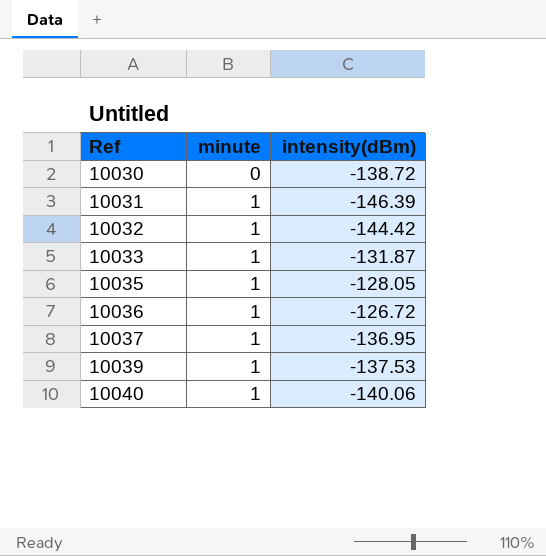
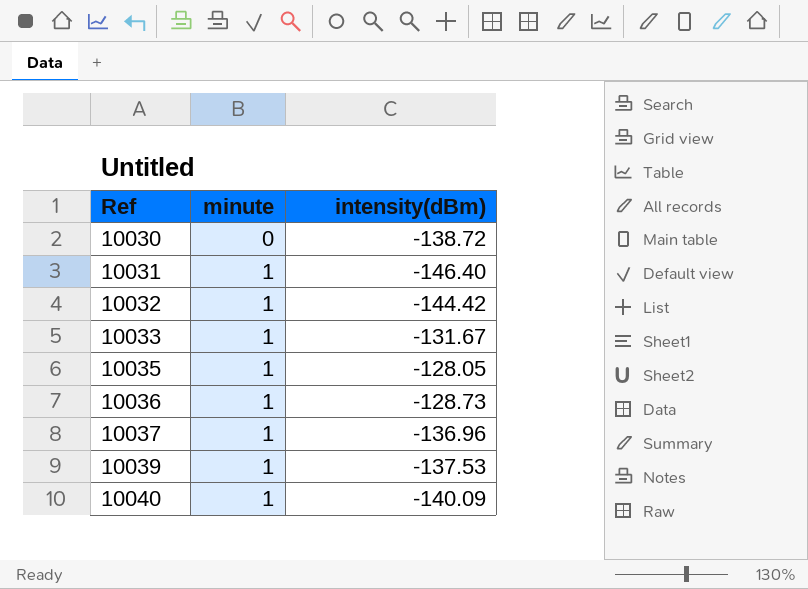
10031 | intensity(dBm): -146.39 -> -146.40
10033 | intensity(dBm): -131.87 -> -131.67
10036 | intensity(dBm): -126.72 -> -128.73
10037 | intensity(dBm): -136.95 -> -136.96
10040 | intensity(dBm): -140.06 -> -140.09

